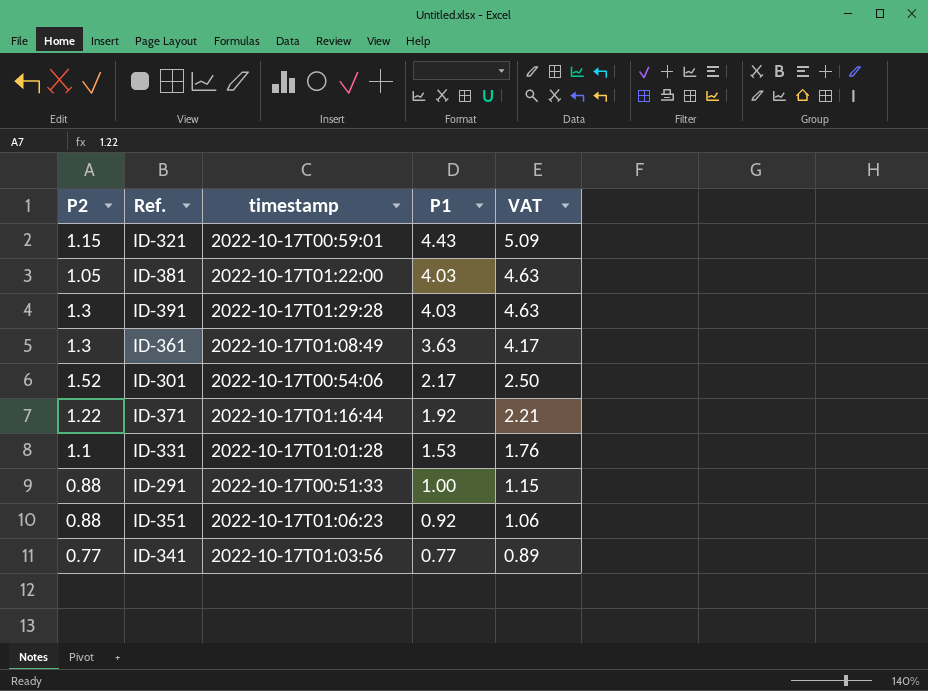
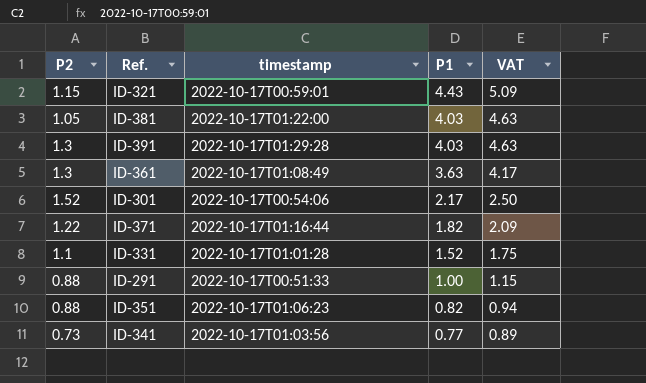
ID-371 | P1: 1.92 -> 1.82
ID-371 | VAT: 2.21 -> 2.09
ID-331 | P1: 1.53 -> 1.52
ID-331 | VAT: 1.76 -> 1.75
ID-351 | P1: 0.92 -> 0.82
ID-351 | VAT: 1.06 -> 0.94
ID-341 | P2: 0.77 -> 0.73

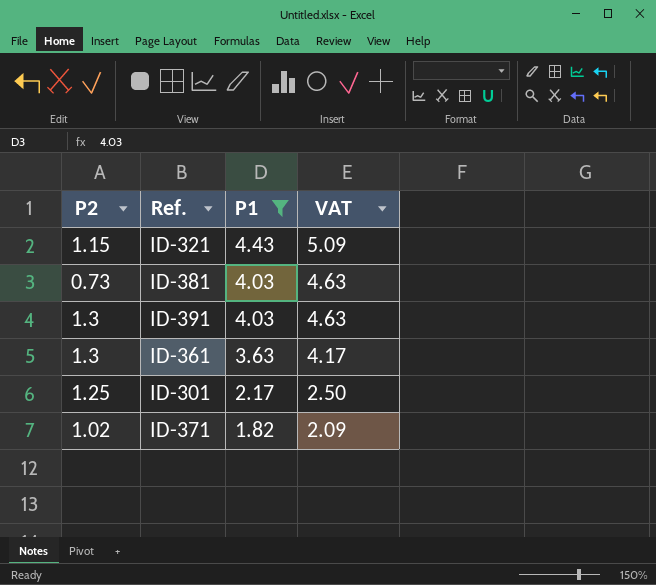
filter: none -> P1 >= 1.82
column timestamp | position: 3 -> none
ID-381 | P2: 1.05 -> 0.73
ID-301 | P2: 1.52 -> 1.25
ID-371 | P2: 1.22 -> 1.02

